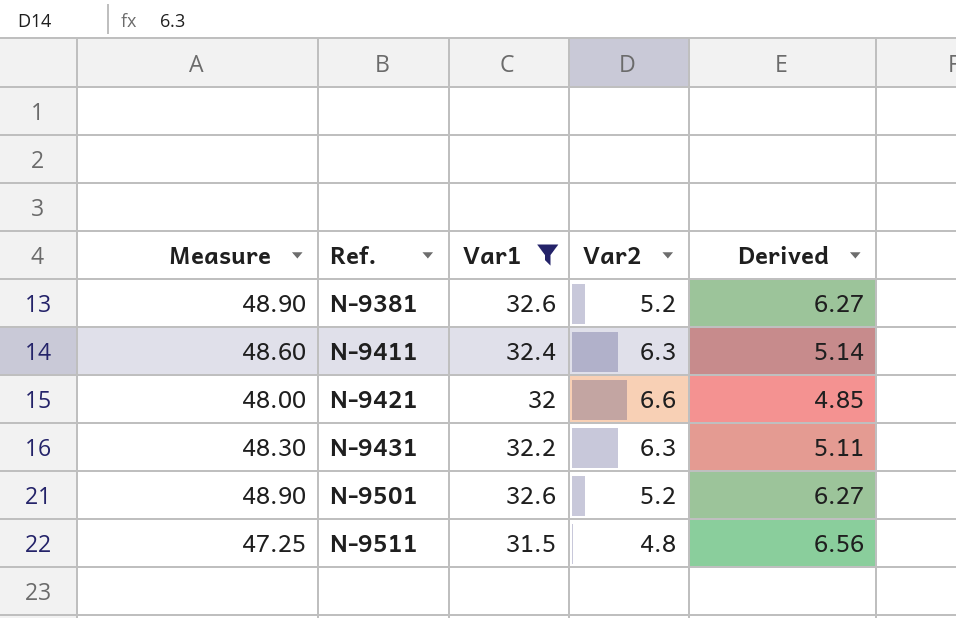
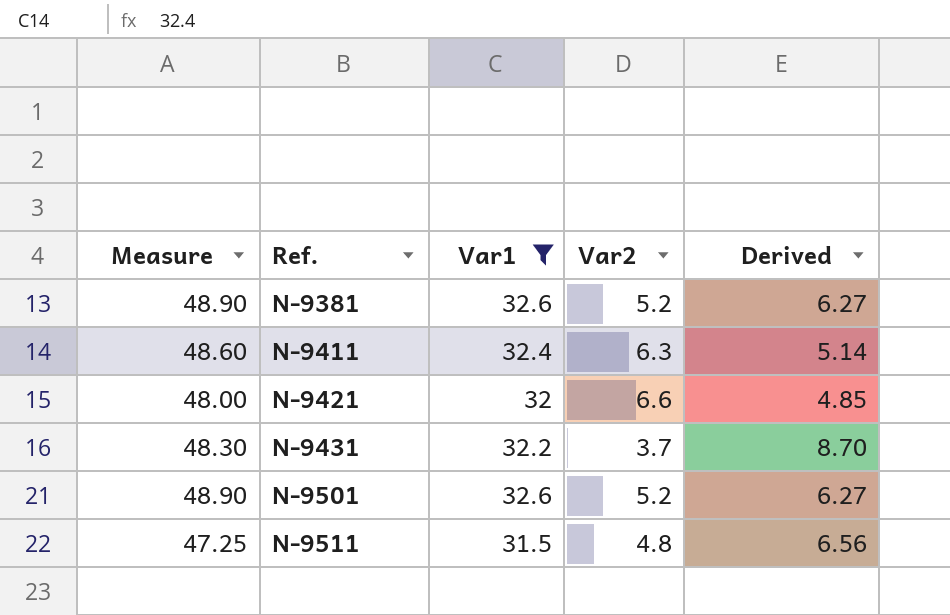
N-9431 | Var2: 6.3 -> 3.7
N-9431 | Derived: 5.11 -> 8.70

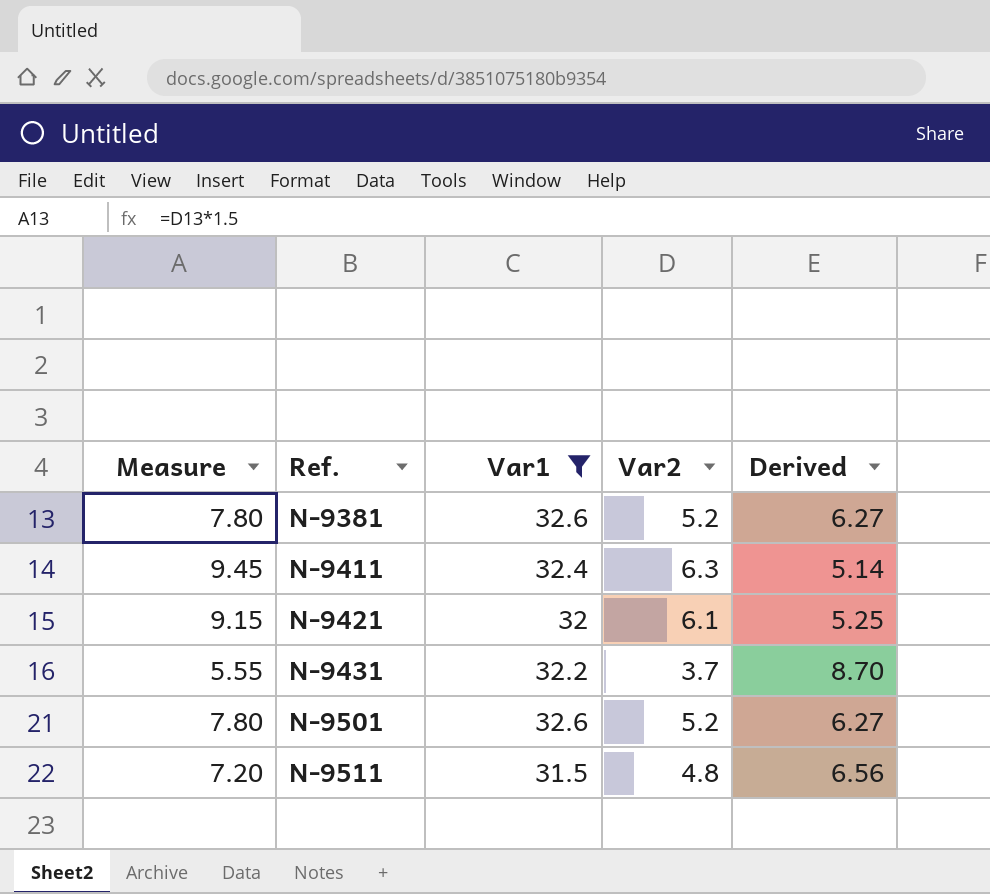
column Measure | formula: [Var1] * 1.5 -> [Var2] * 1.5
N-9421 | Var2: 6.6 -> 6.1
N-9421 | Derived: 4.85 -> 5.25

